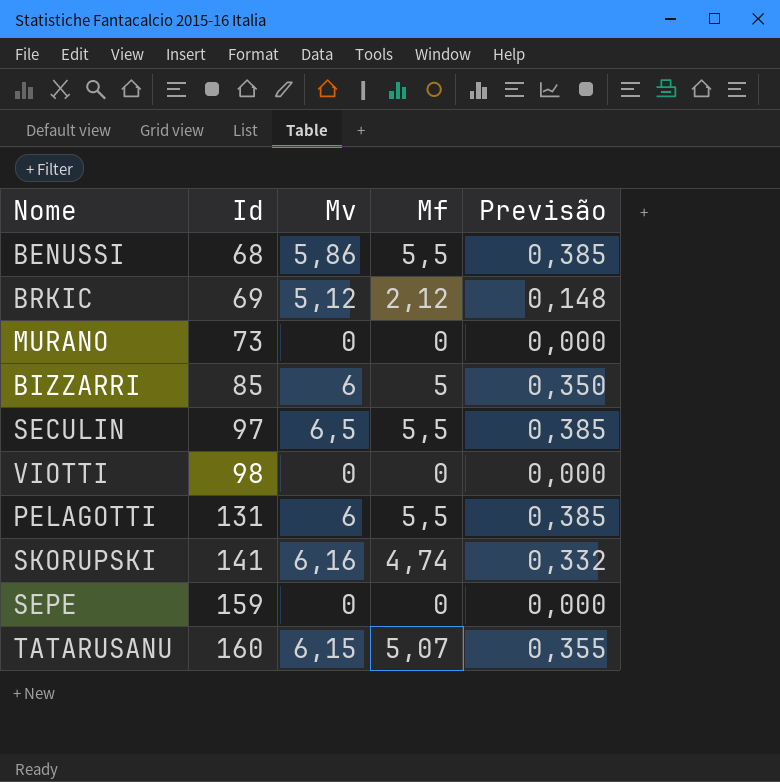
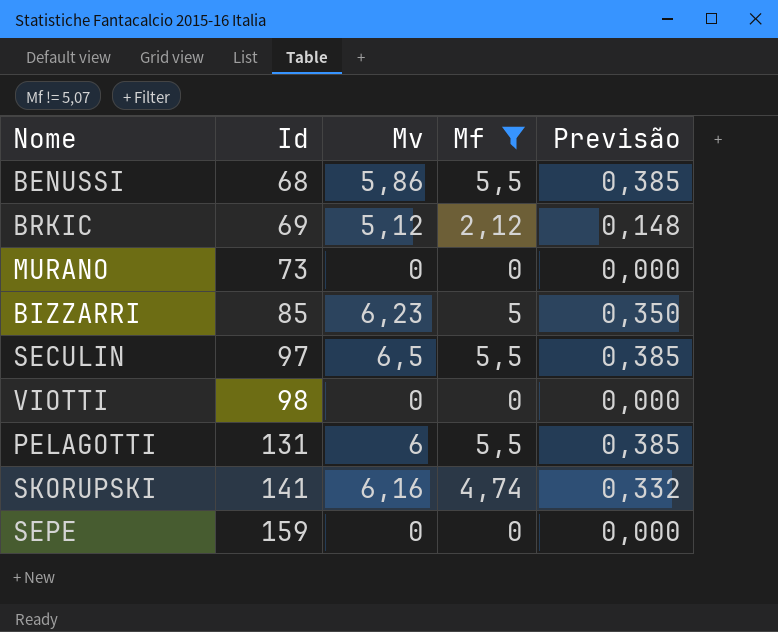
filter: none -> Mf != 5,07
BIZZARRI | Mv: 6 -> 6,23

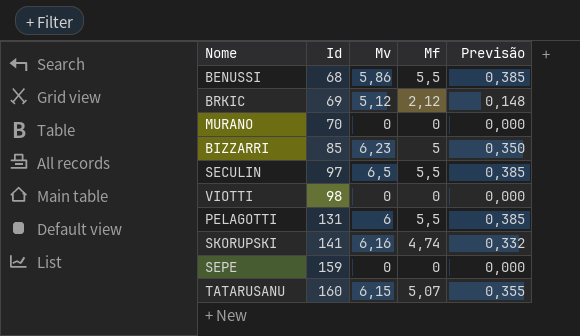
filter: Mf != 5,07 -> none
MURANO | Id: 73 -> 70

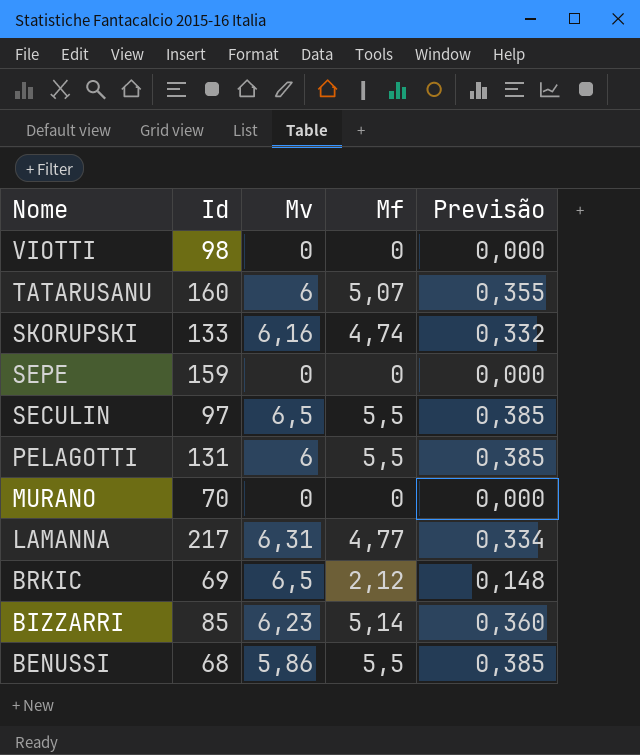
row order: Id ascending -> Nome descending
TATARUSANU | Mv: 6,15 -> 6
SKORUPSKI | Id: 141 -> 133
row LAMANNA: none -> 217 | 6,31 | 4,77 | 0,334
BRKIC | Mv: 5,12 -> 6,5
BIZZARRI | Mf: 5 -> 5,14
BIZZARRI | Previsão: 0,350 -> 0,360

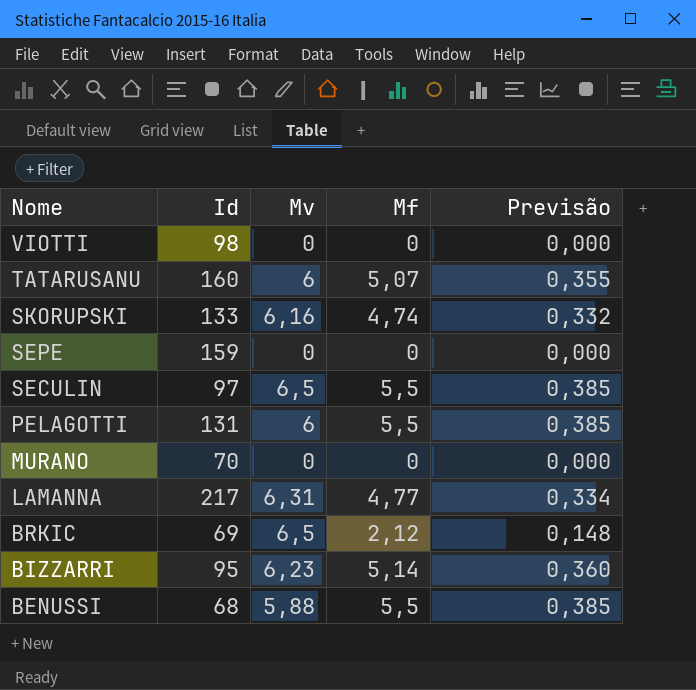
BIZZARRI | Id: 85 -> 95
BENUSSI | Mv: 5,86 -> 5,88

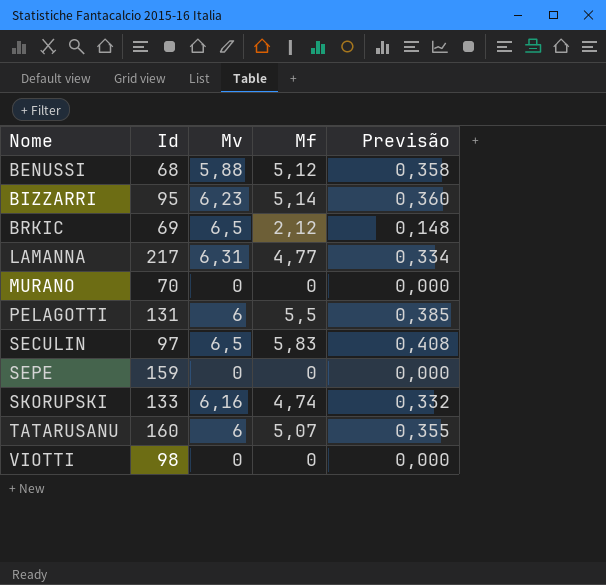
row order: Nome descending -> Nome ascending
BENUSSI | Mf: 5,5 -> 5,12
BENUSSI | Previsão: 0,385 -> 0,358
SECULIN | Mf: 5,5 -> 5,83
SECULIN | Previsão: 0,385 -> 0,408

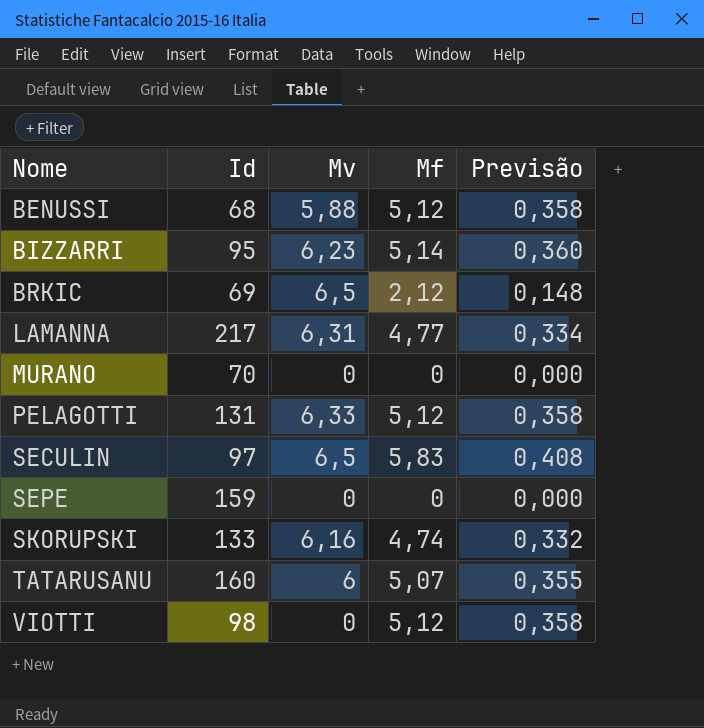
PELAGOTTI | Mv: 6 -> 6,33
PELAGOTTI | Mf: 5,5 -> 5,12
PELAGOTTI | Previsão: 0,385 -> 0,358
VIOTTI | Mf: 0 -> 5,12
VIOTTI | Previsão: 0,000 -> 0,358

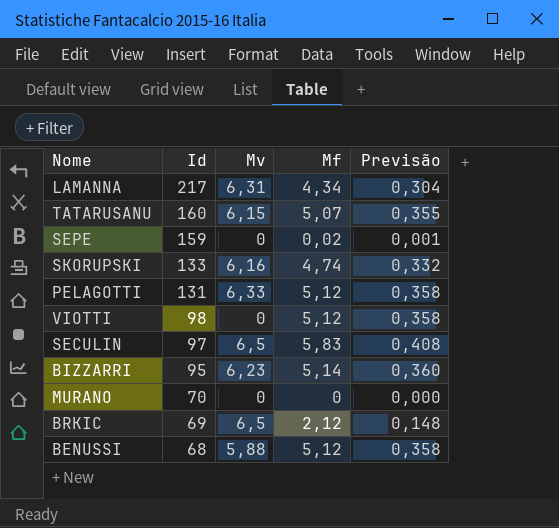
row order: Nome ascending -> Id descending
LAMANNA | Mf: 4,77 -> 4,34
LAMANNA | Previsão: 0,334 -> 0,304
TATARUSANU | Mv: 6 -> 6,15
SEPE | Mf: 0 -> 0,02
SEPE | Previsão: 0,000 -> 0,001

